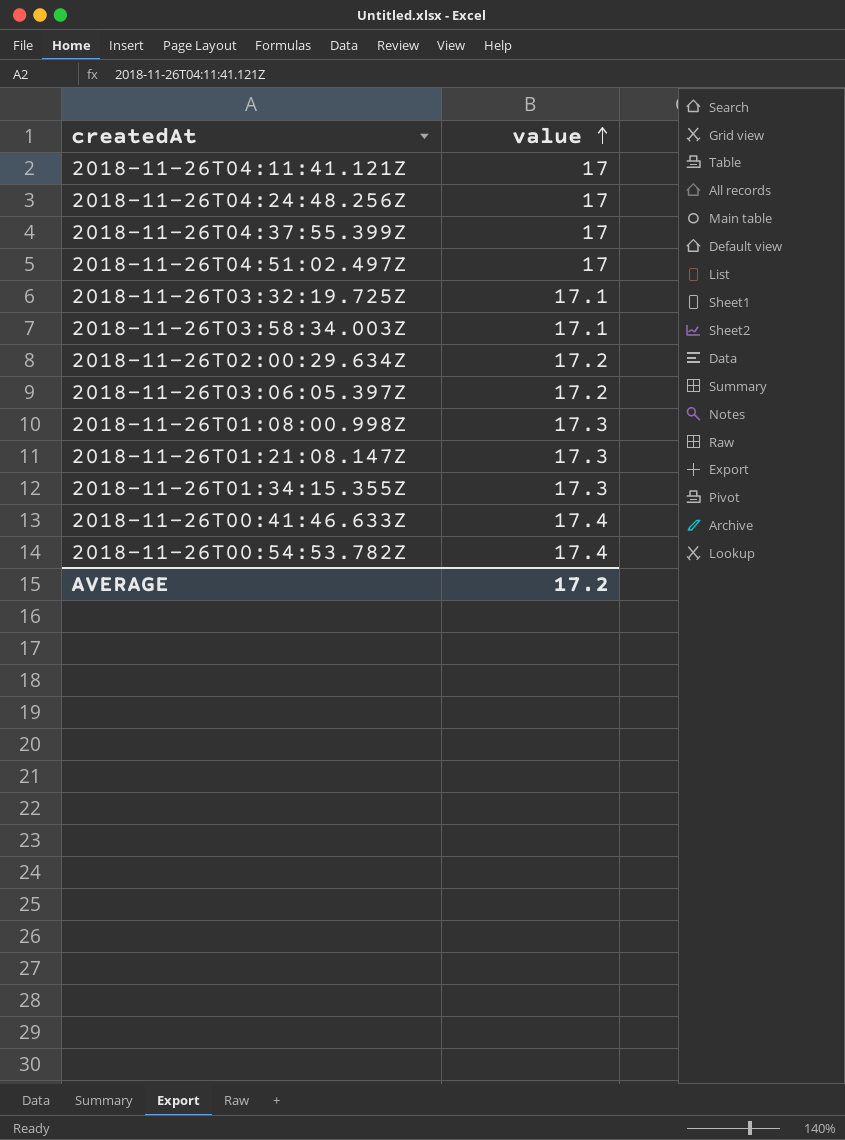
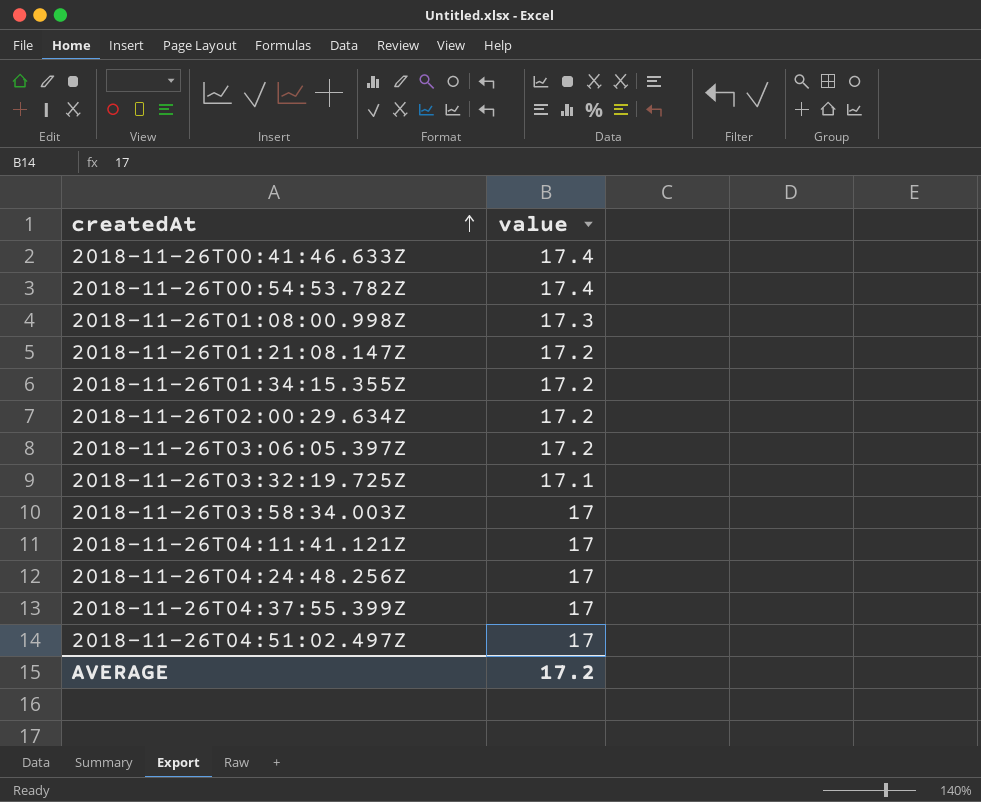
row order: value ascending -> createdAt ascending
2018-11-26T01:21:08.147Z | value: 17.3 -> 17.2
2018-11-26T01:34:15.355Z | value: 17.3 -> 17.2
2018-11-26T03:58:34.003Z | value: 17.1 -> 17

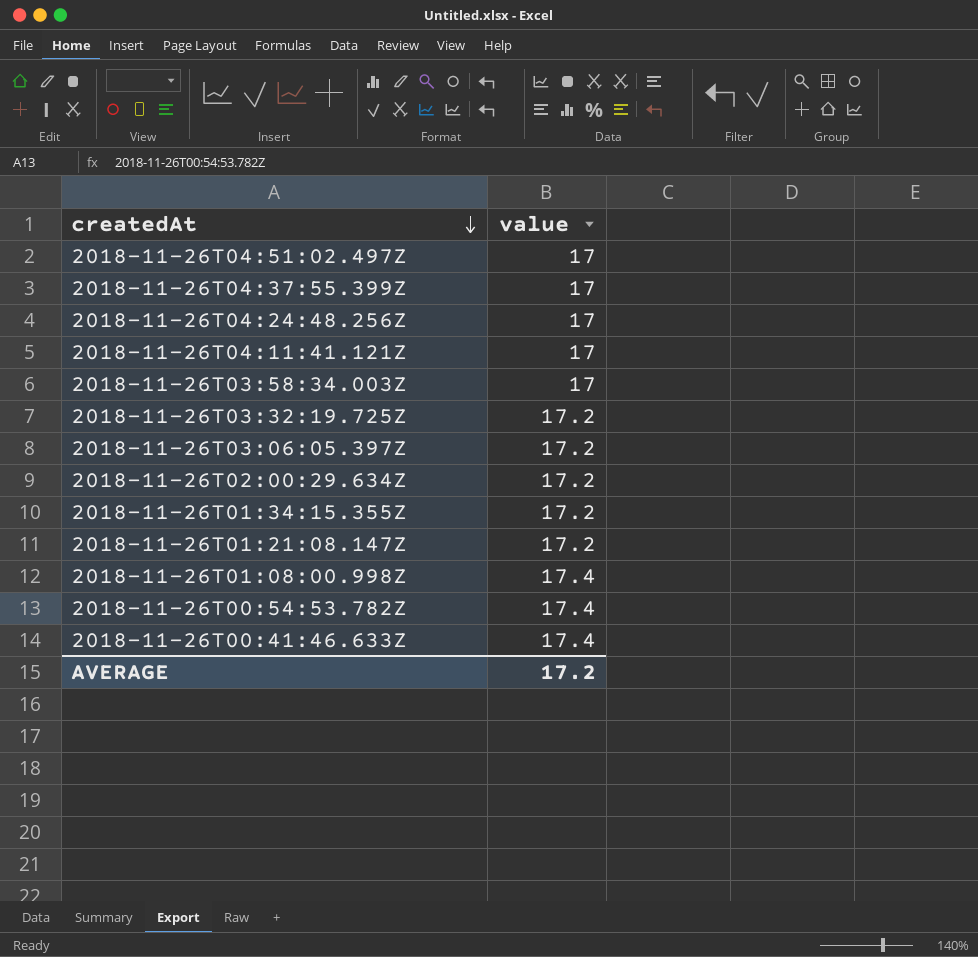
row order: createdAt ascending -> createdAt descending
2018-11-26T03:32:19.725Z | value: 17.1 -> 17.2
2018-11-26T01:08:00.998Z | value: 17.3 -> 17.4

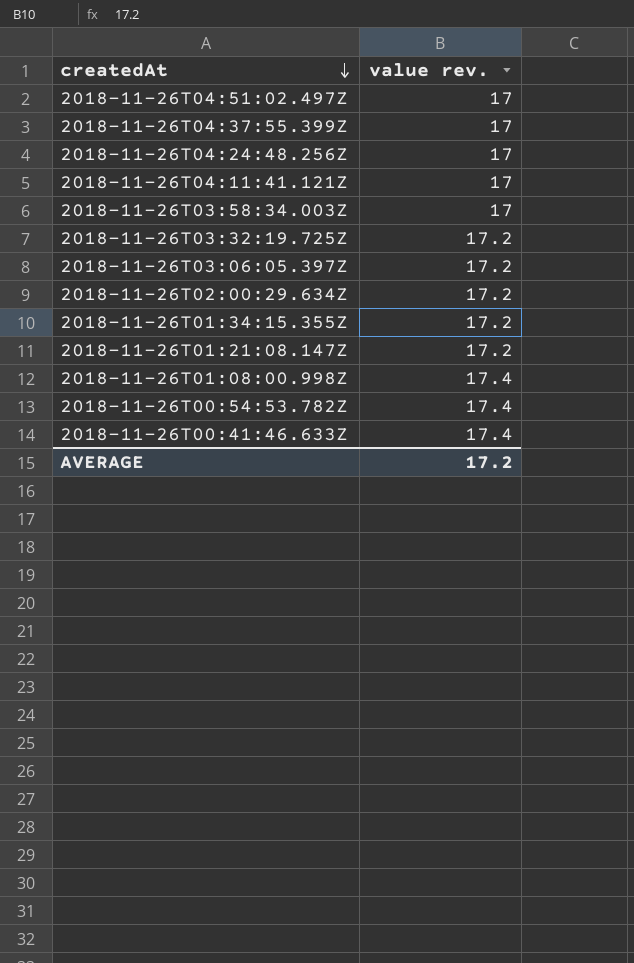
column name: value -> value rev.

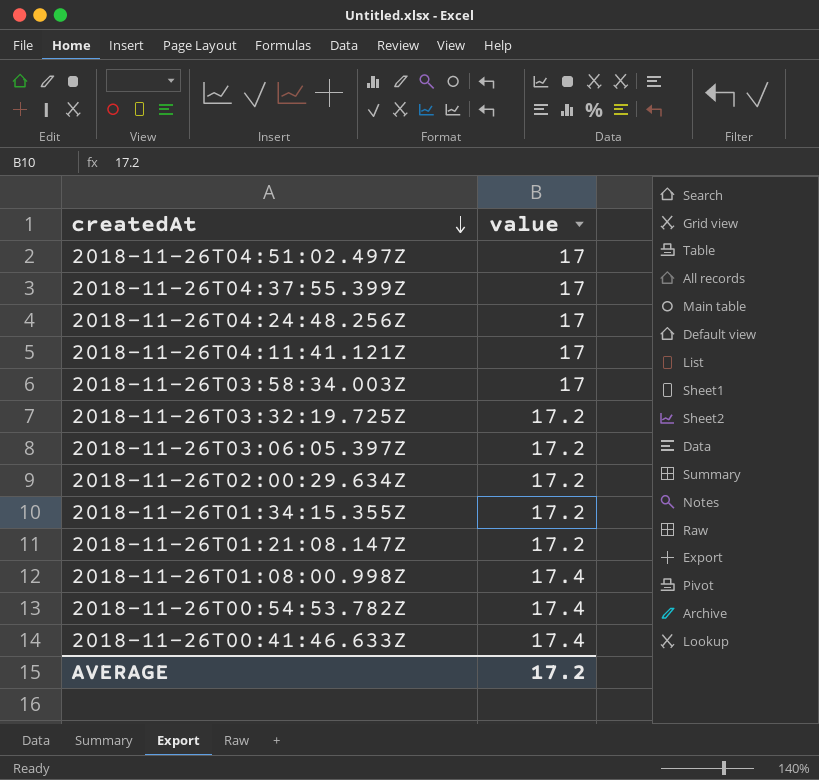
column name: value rev. -> value

